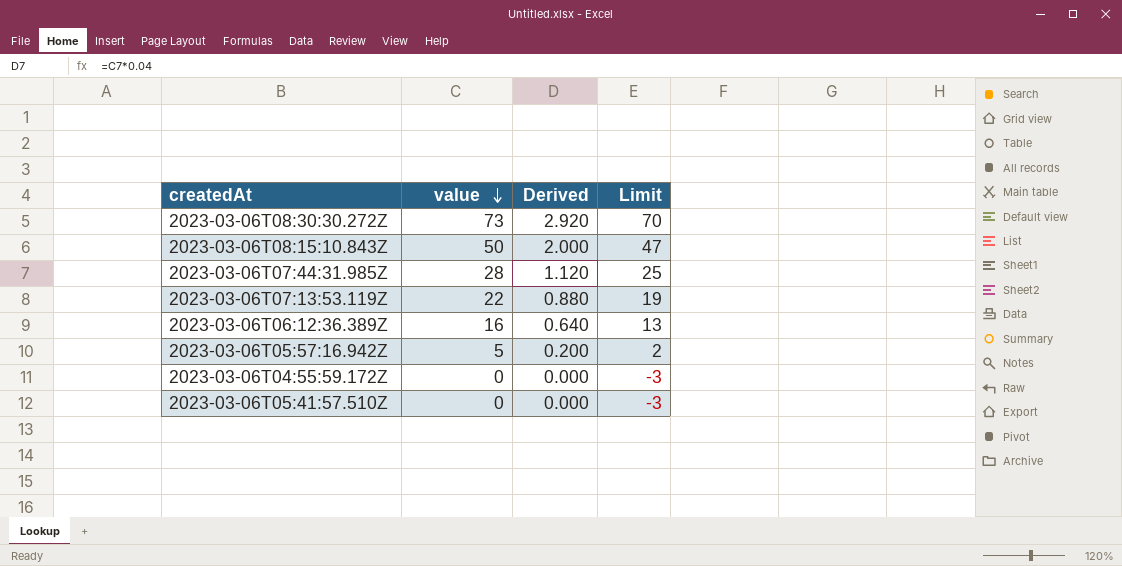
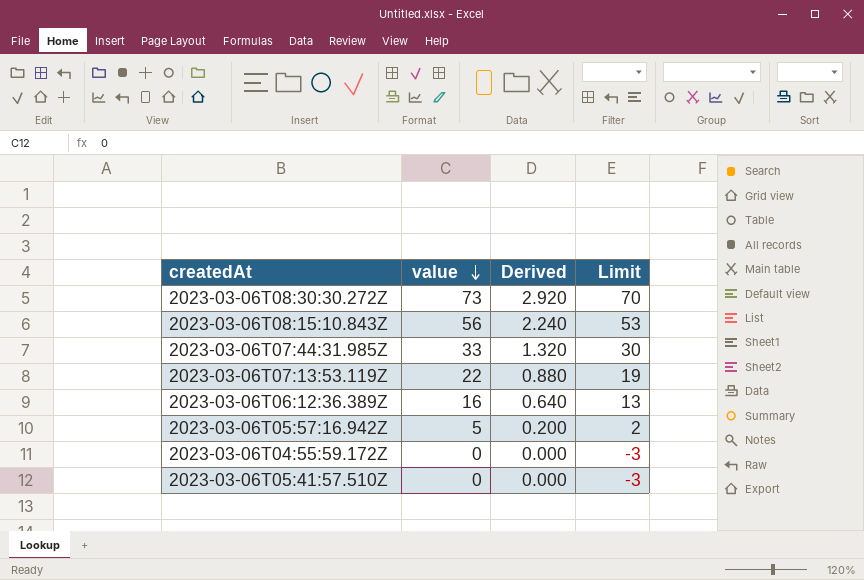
2023-03-06T08:15:10.843Z | value: 50 -> 56
2023-03-06T08:15:10.843Z | Derived: 2.000 -> 2.240
2023-03-06T08:15:10.843Z | Limit: 47 -> 53
2023-03-06T07:44:31.985Z | value: 28 -> 33
2023-03-06T07:44:31.985Z | Derived: 1.120 -> 1.320
2023-03-06T07:44:31.985Z | Limit: 25 -> 30

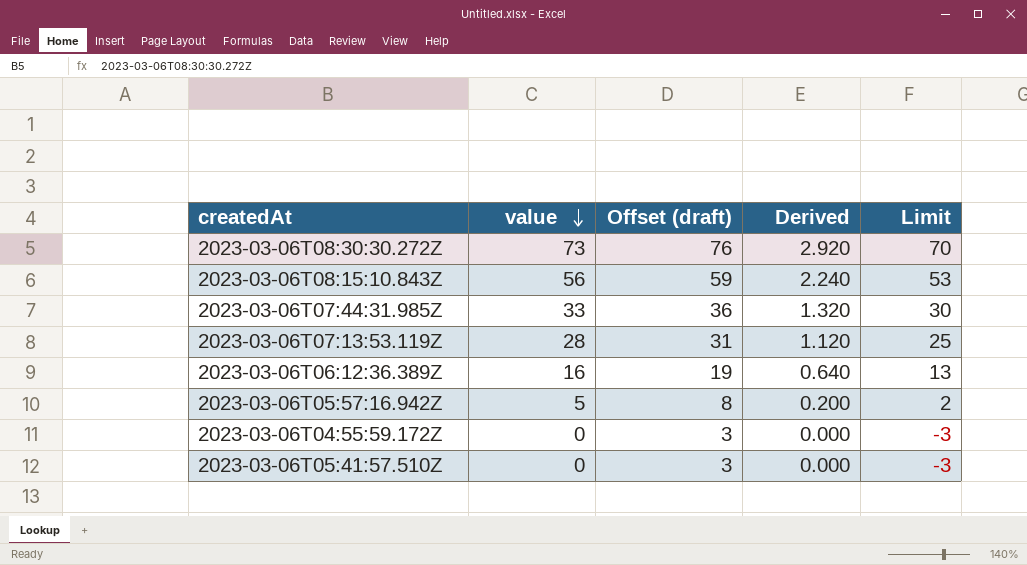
column Offset (draft) | formula: none -> [value] + 3
2023-03-06T07:13:53.119Z | value: 22 -> 28
2023-03-06T07:13:53.119Z | Derived: 0.880 -> 1.120
2023-03-06T07:13:53.119Z | Limit: 19 -> 25

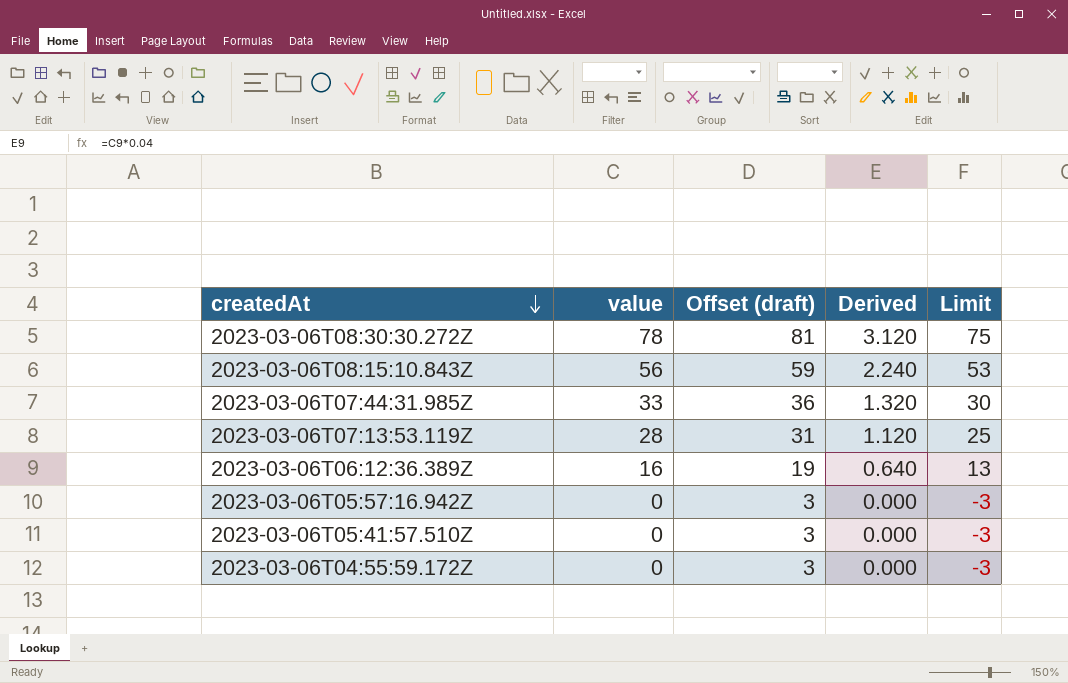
row order: value descending -> createdAt descending
2023-03-06T08:30:30.272Z | value: 73 -> 78
2023-03-06T08:30:30.272Z | Offset (draft): 76 -> 81
2023-03-06T08:30:30.272Z | Derived: 2.920 -> 3.120
2023-03-06T08:30:30.272Z | Limit: 70 -> 75
2023-03-06T05:57:16.942Z | value: 5 -> 0
2023-03-06T05:57:16.942Z | Offset (draft): 8 -> 3
2023-03-06T05:57:16.942Z | Derived: 0.200 -> 0.000
2023-03-06T05:57:16.942Z | Limit: 2 -> -3

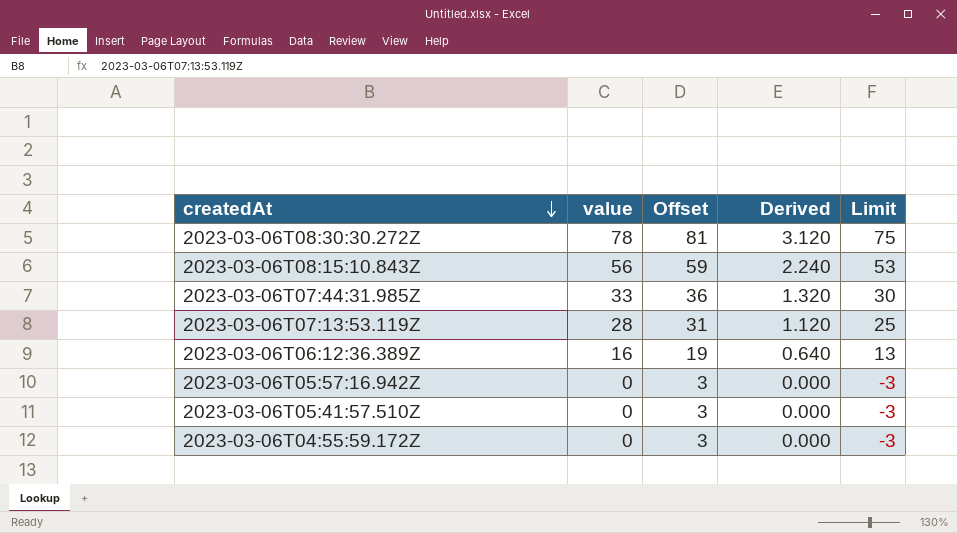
column name: Offset (draft) -> Offset

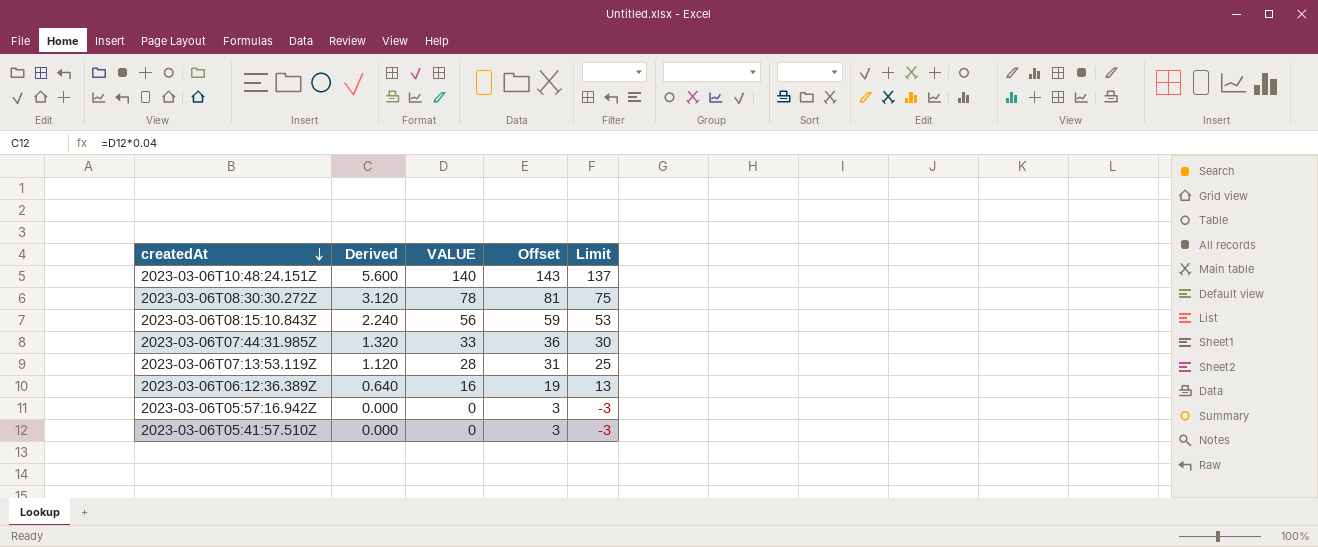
column Derived | position: 4 -> 2
column name: value -> VALUE
row 2023-03-06T04:55:59.172Z: 0 | 3 | 0.000 | -3 -> none
row 2023-03-06T10:48:24.151Z: none -> 5.600 | 140 | 143 | 137

